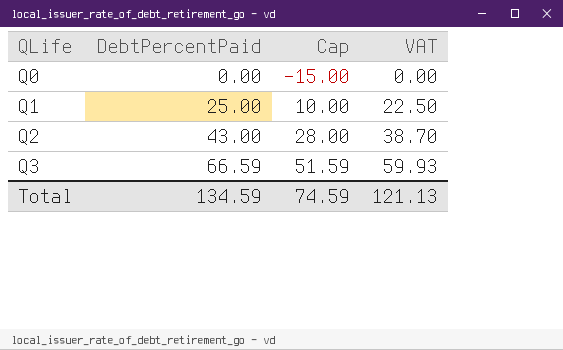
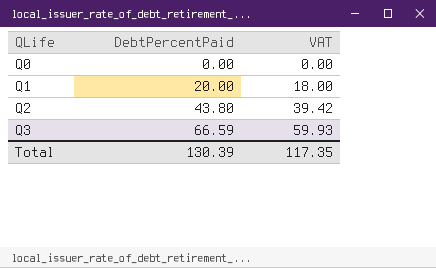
column Cap | formula: [DebtPercentPaid] - 15 -> none
Q1 | DebtPercentPaid: 25.00 -> 20.00
Q1 | VAT: 22.50 -> 18.00
Q2 | DebtPercentPaid: 43.00 -> 43.80
Q2 | VAT: 38.70 -> 39.42
Total | DebtPercentPaid: 134.59 -> 130.39
Total | VAT: 121.13 -> 117.35

